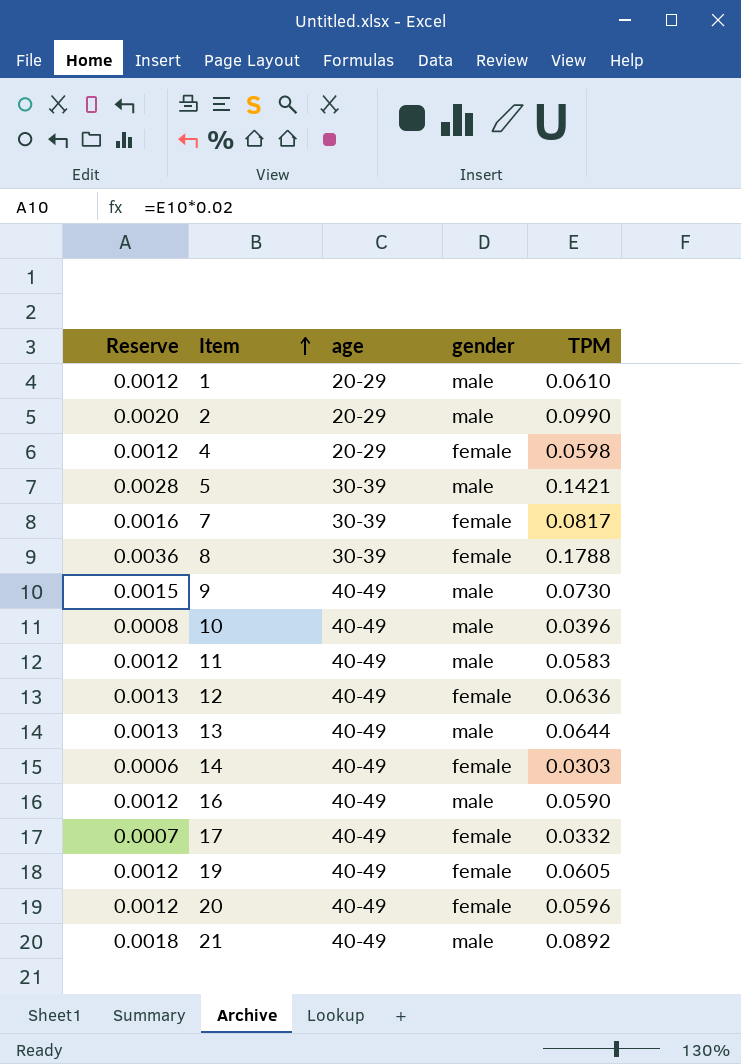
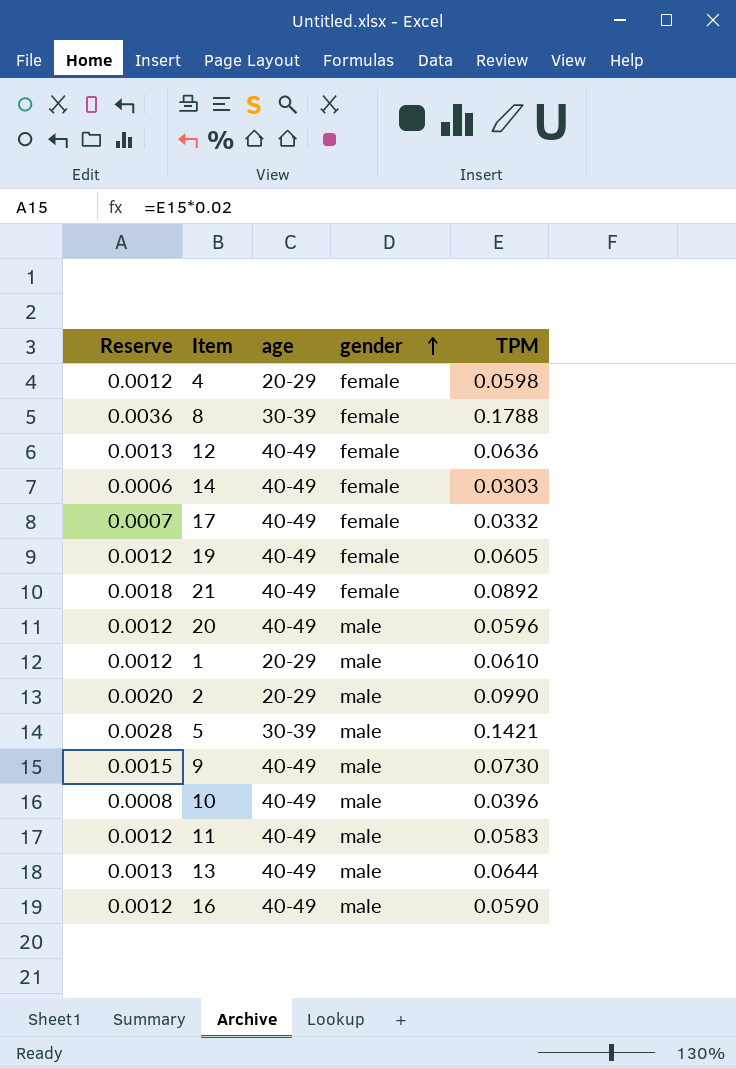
row order: Item ascending -> gender ascending
row 7: 0.0016 | 30-39 | female | 0.0817 -> none
21 | gender: male -> female
20 | gender: female -> male

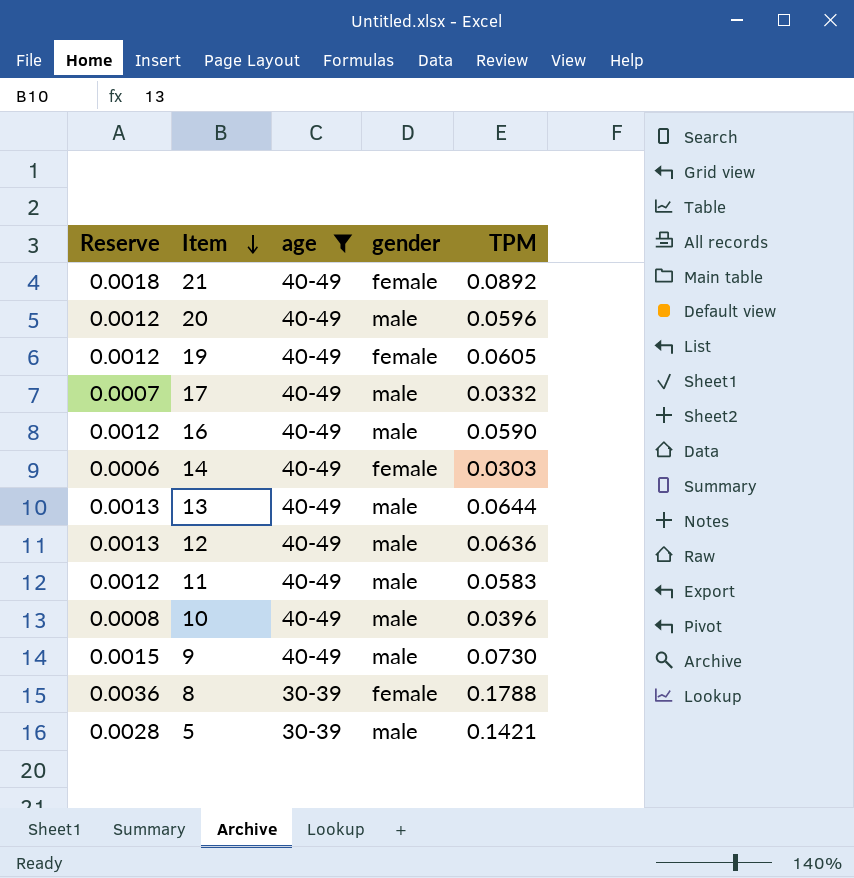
filter: none -> age != 20-29
row order: gender ascending -> Item descending
17 | gender: female -> male
12 | gender: female -> male

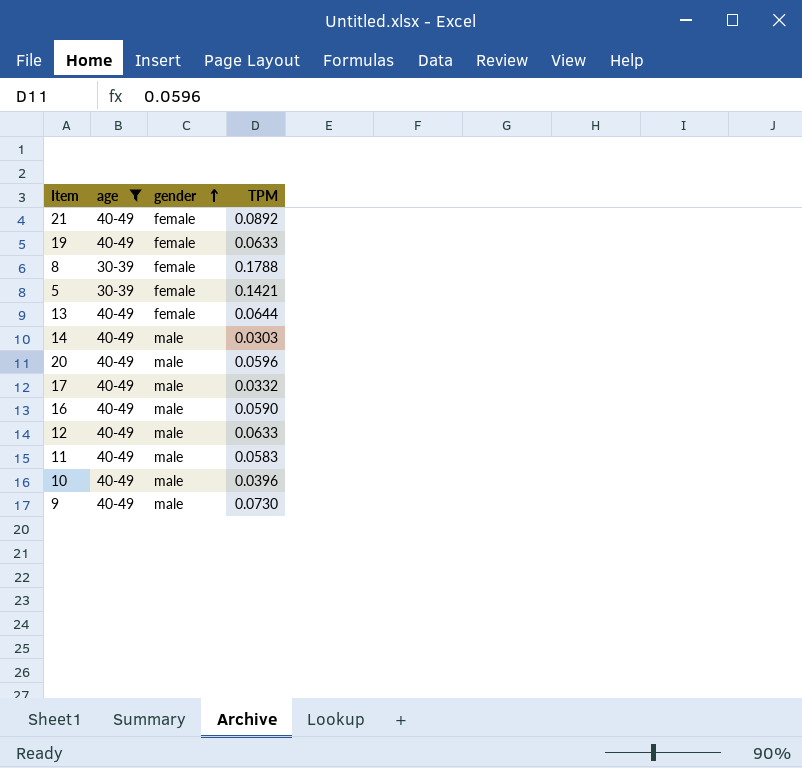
row order: Item descending -> gender ascending
column Reserve | formula: [TPM] * 0.02 -> none
19 | TPM: 0.0605 -> 0.0633
5 | gender: male -> female
13 | gender: male -> female
14 | gender: female -> male
12 | TPM: 0.0636 -> 0.0633

